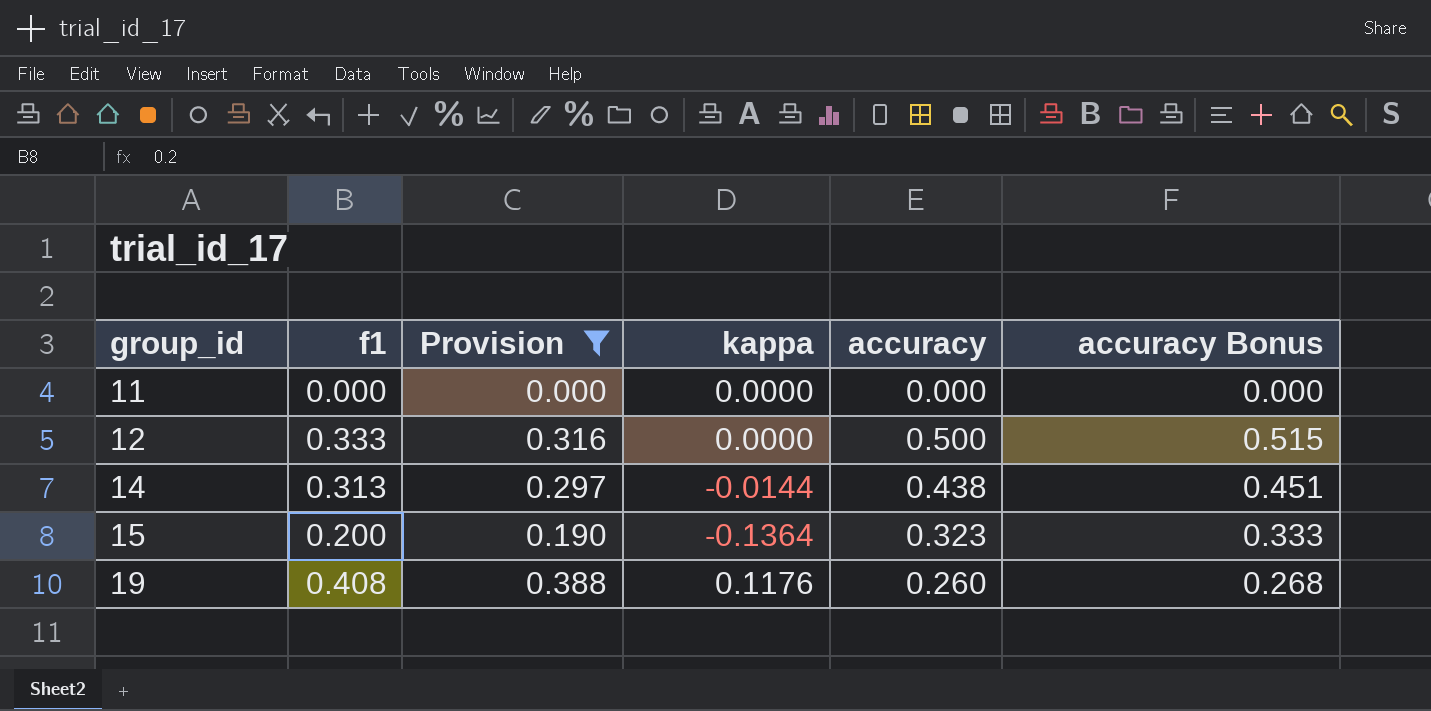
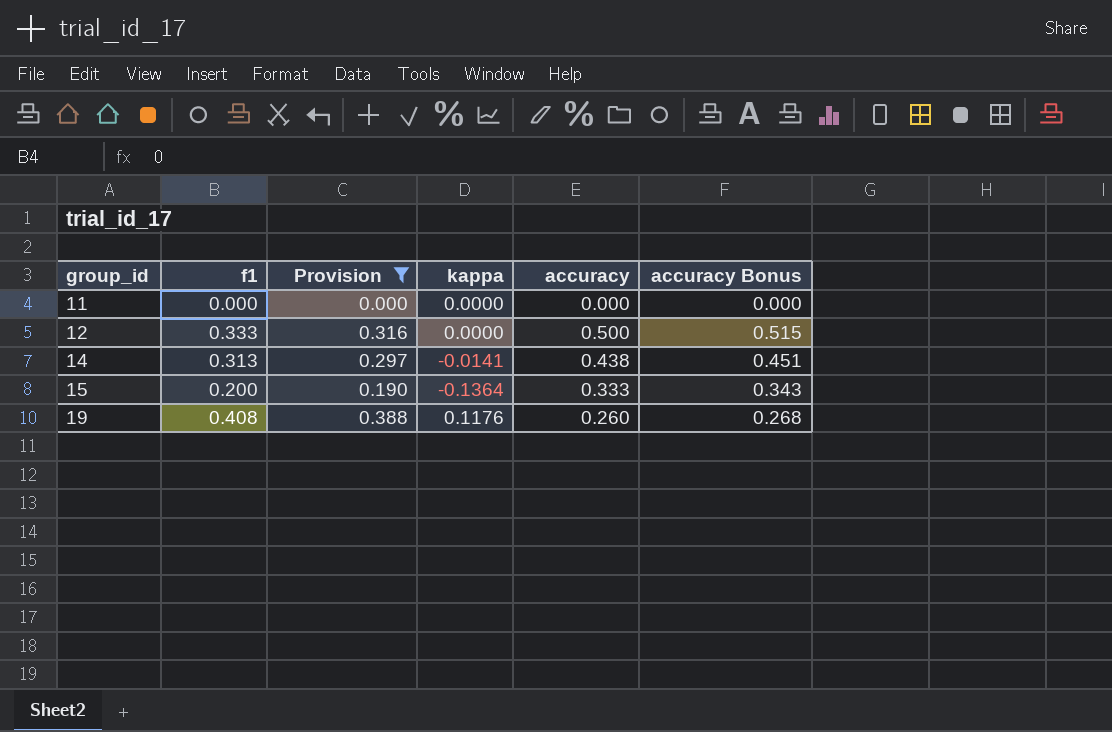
14 | kappa: -0.0144 -> -0.0141
15 | accuracy: 0.323 -> 0.333
15 | accuracy Bonus: 0.333 -> 0.343

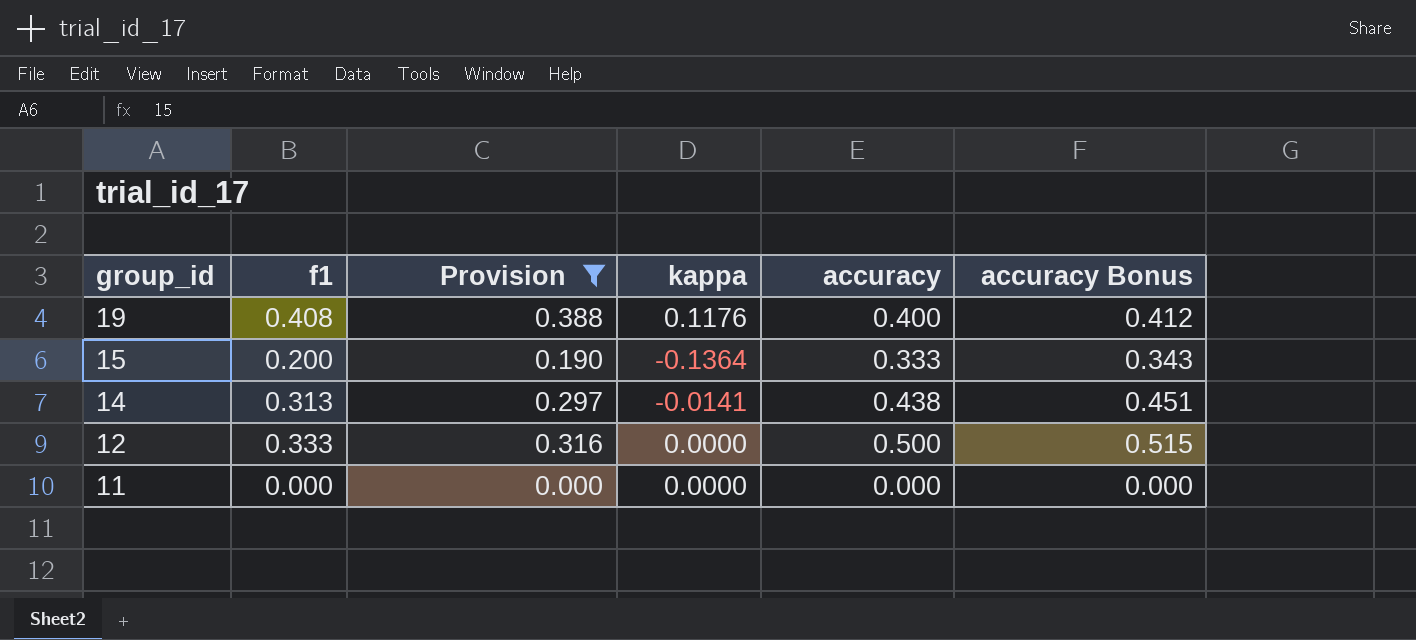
row order: group_id ascending -> group_id descending
19 | accuracy: 0.260 -> 0.400
19 | accuracy Bonus: 0.268 -> 0.412

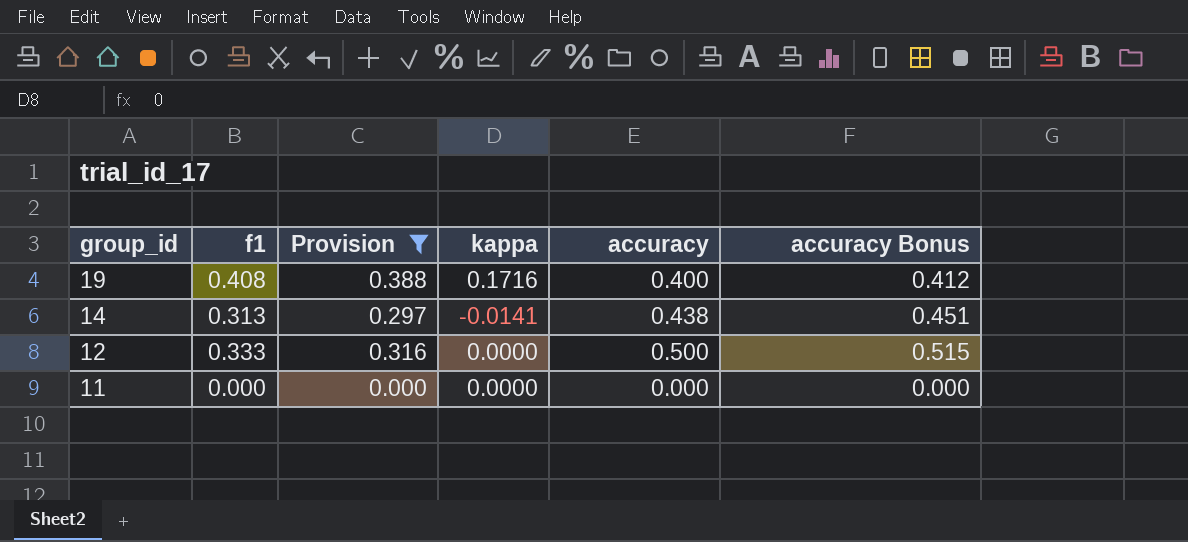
row 15: 0.200 | 0.190 | -0.1364 | 0.333 | 0.343 -> none
19 | kappa: 0.1176 -> 0.1716

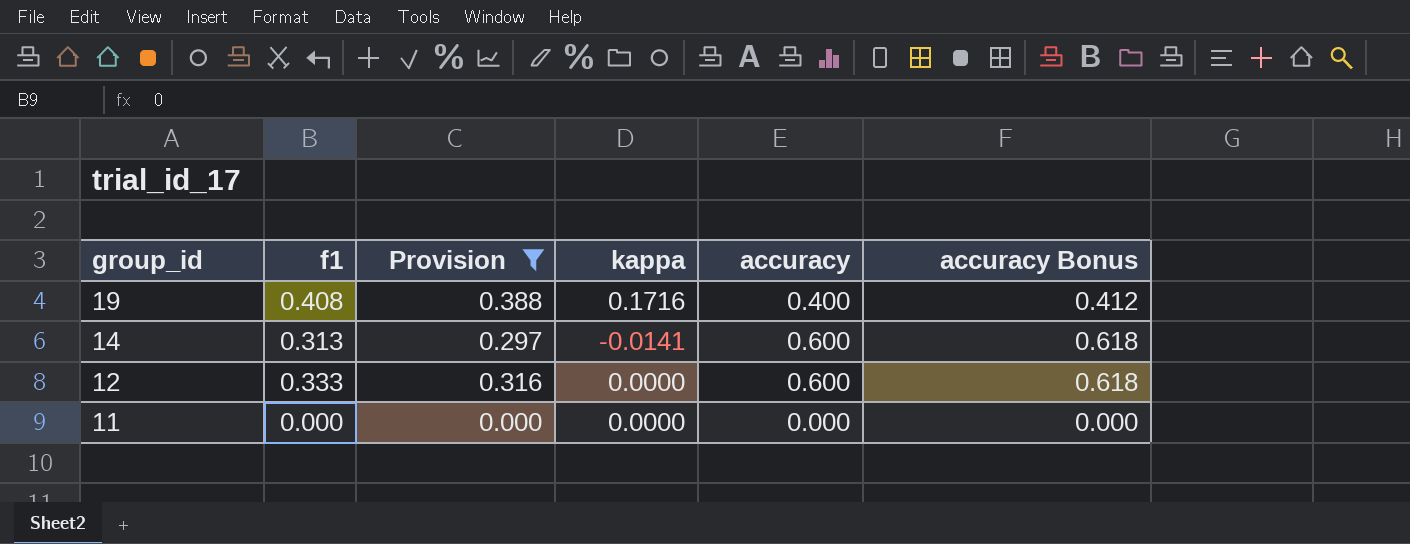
14 | accuracy: 0.438 -> 0.600
14 | accuracy Bonus: 0.451 -> 0.618
12 | accuracy: 0.500 -> 0.600
12 | accuracy Bonus: 0.515 -> 0.618

